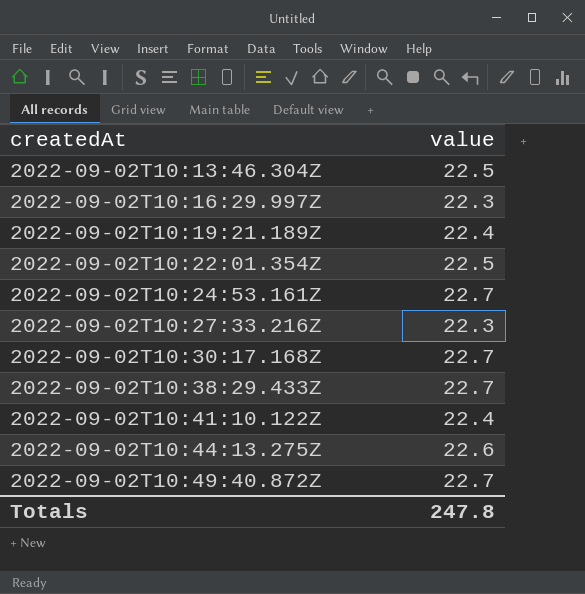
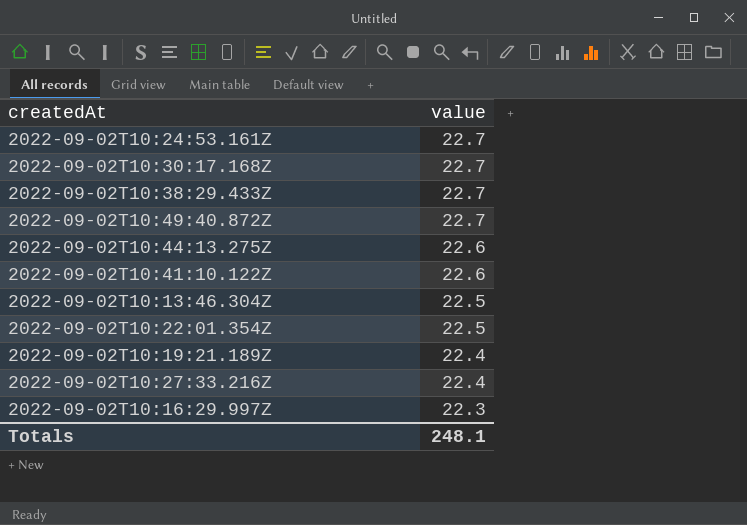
row order: createdAt ascending -> value descending
2022-09-02T10:41:10.122Z | value: 22.4 -> 22.6
2022-09-02T10:27:33.216Z | value: 22.3 -> 22.4
Totals | value: 247.8 -> 248.1

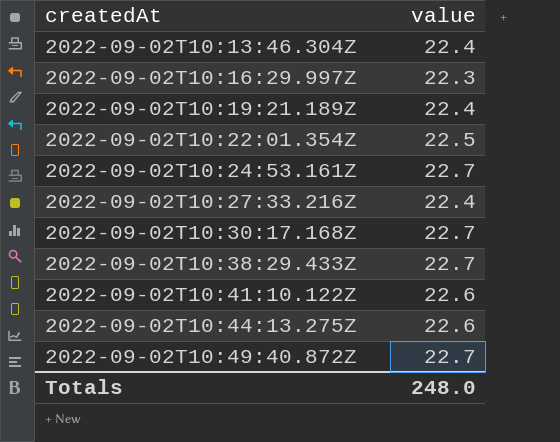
row order: value descending -> createdAt ascending
2022-09-02T10:13:46.304Z | value: 22.5 -> 22.4
Totals | value: 248.1 -> 248.0

